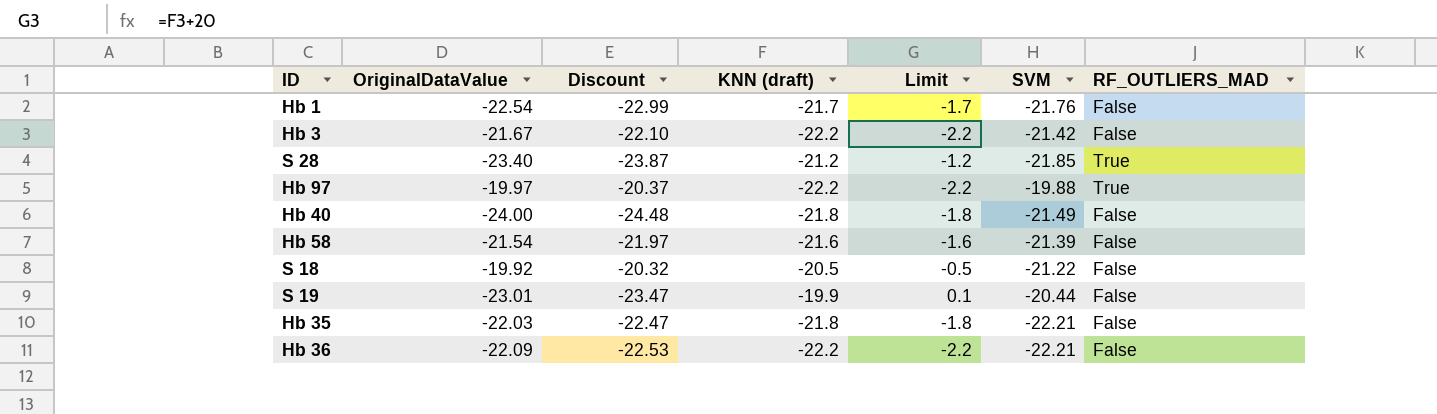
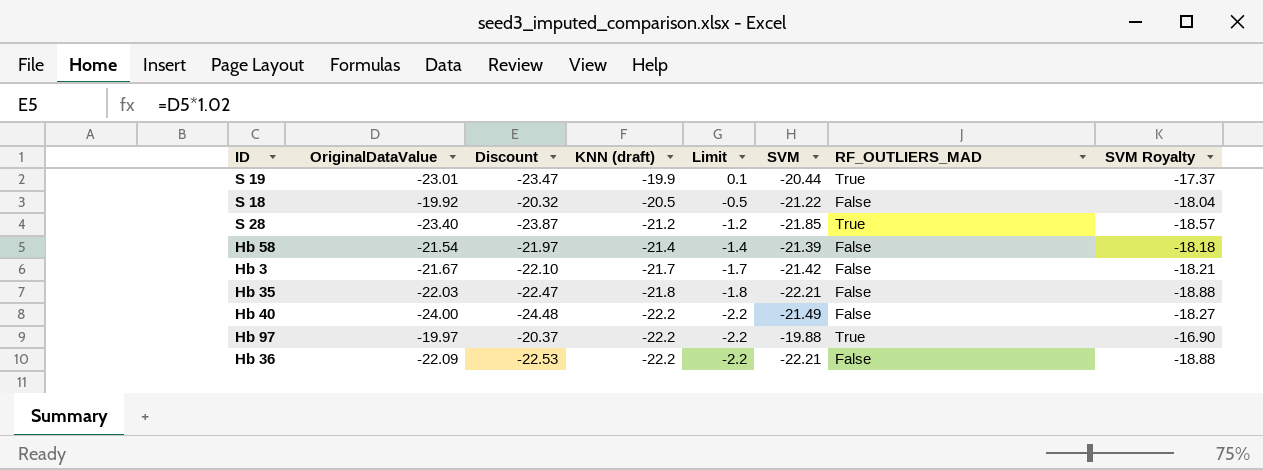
row order: none -> KNN (draft) descending
column SVM Royalty | formula: none -> [SVM] * 0.85
row Hb 1: -22.54 | -22.99 | -21.7 | -1.7 | -21.76 | False -> none
S 19 | RF_OUTLIERS_MAD: False -> True
Hb 58 | KNN (draft): -21.6 -> -21.4
Hb 58 | Limit: -1.6 -> -1.4
Hb 3 | KNN (draft): -22.2 -> -21.7
Hb 3 | Limit: -2.2 -> -1.7
Hb 40 | KNN (draft): -21.8 -> -22.2
Hb 40 | Limit: -1.8 -> -2.2

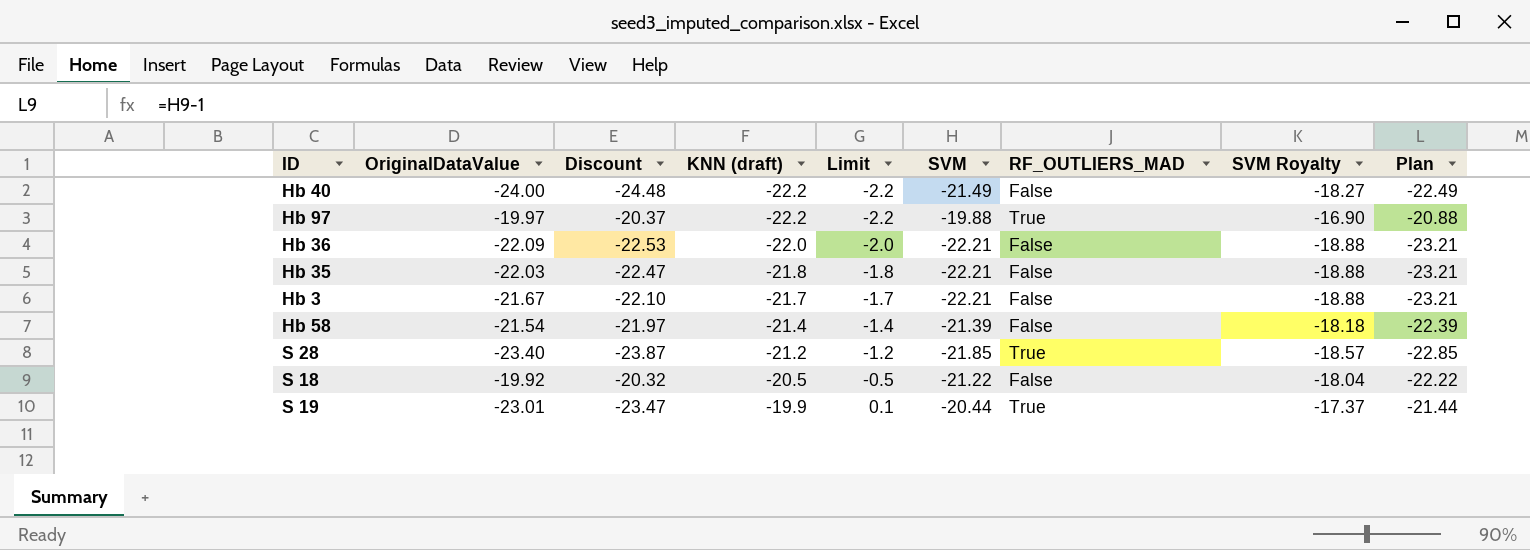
row order: KNN (draft) descending -> KNN (draft) ascending
column Plan | formula: none -> [SVM] - 1
Hb 36 | KNN (draft): -22.2 -> -22.0
Hb 36 | Limit: -2.2 -> -2.0
Hb 3 | SVM: -21.42 -> -22.21
Hb 3 | SVM Royalty: -18.21 -> -18.88

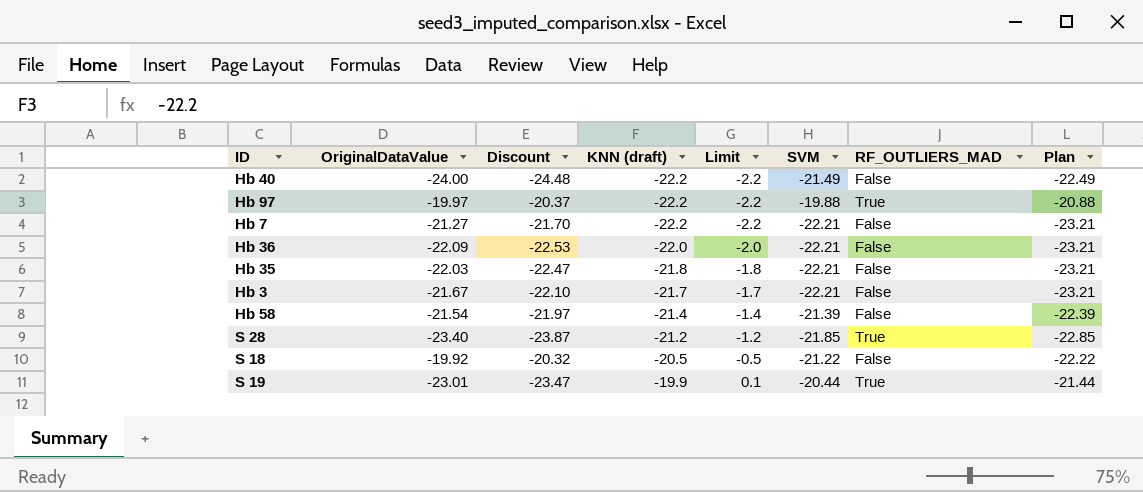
column SVM Royalty | formula: [SVM] * 0.85 -> none
row Hb 7: none -> -21.27 | -21.70 | -22.2 | -2.2 | -22.21 | False | -23.21

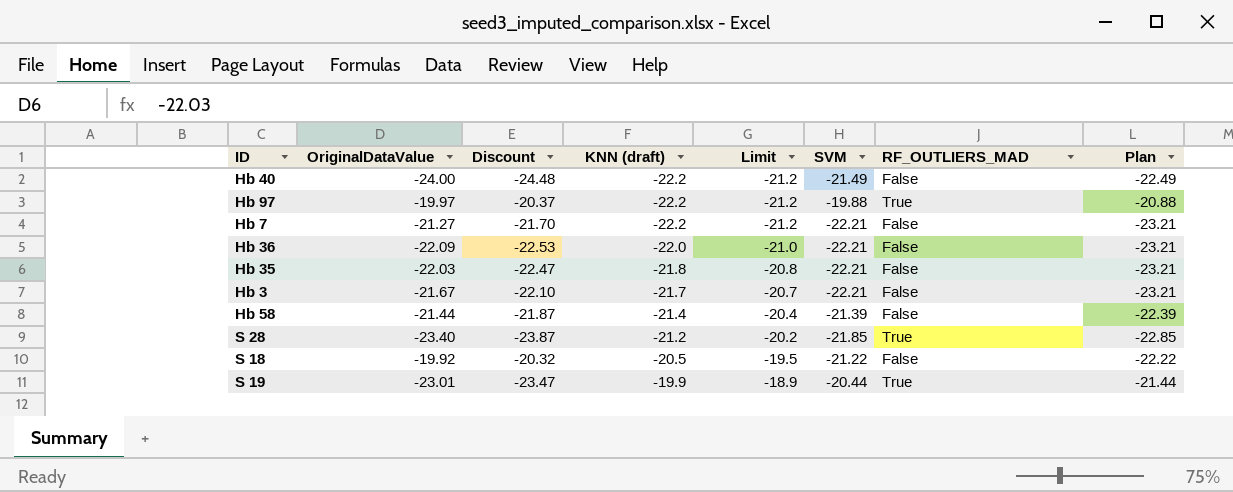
column Limit | formula: [KNN (draft)] + 20 -> [KNN (draft)] + 1
Hb 58 | OriginalDataValue: -21.54 -> -21.44
Hb 58 | Discount: -21.97 -> -21.87

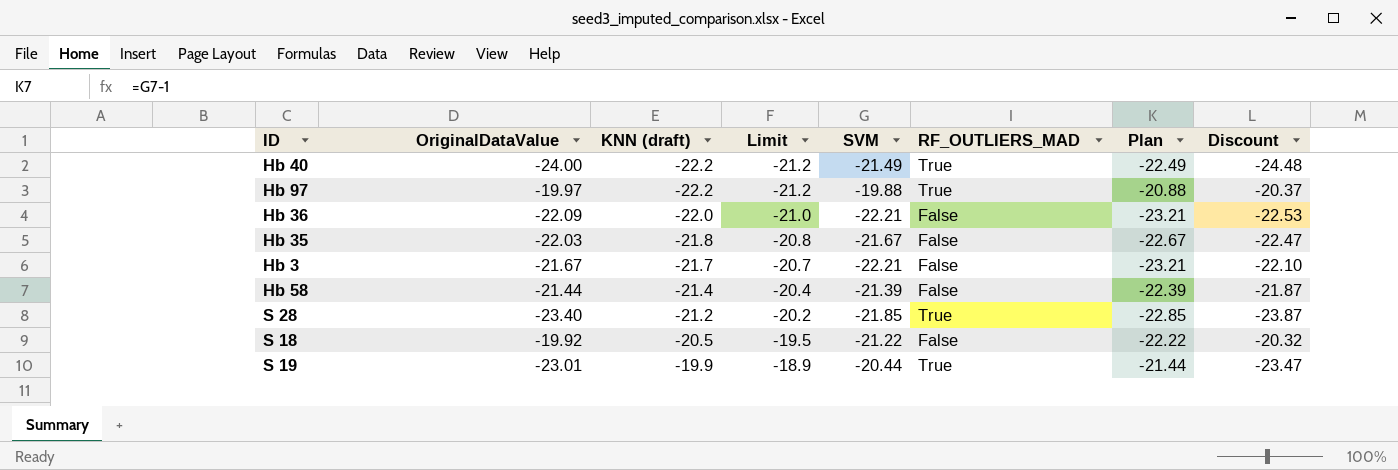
column Discount | position: 3 -> 8
row Hb 7: -21.27 | -21.70 | -22.2 | -21.2 | -22.21 | False | -23.21 -> none
Hb 40 | RF_OUTLIERS_MAD: False -> True
Hb 35 | SVM: -22.21 -> -21.67
Hb 35 | Plan: -23.21 -> -22.67

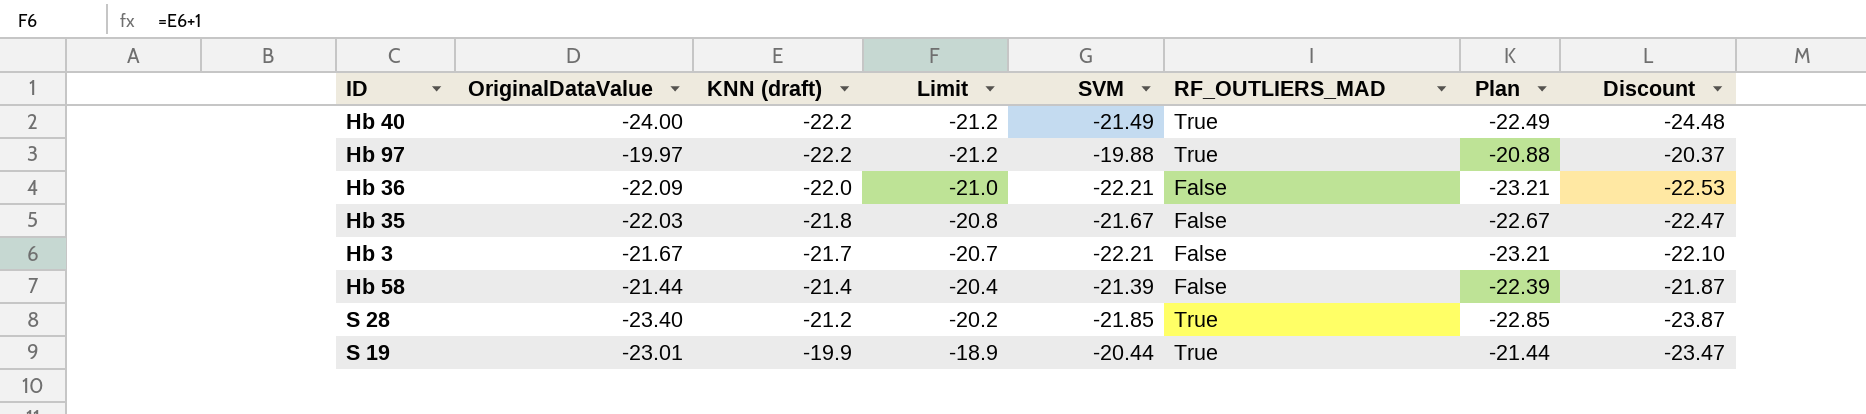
row S 18: -19.92 | -20.5 | -19.5 | -21.22 | False | -22.22 | -20.32 -> none

